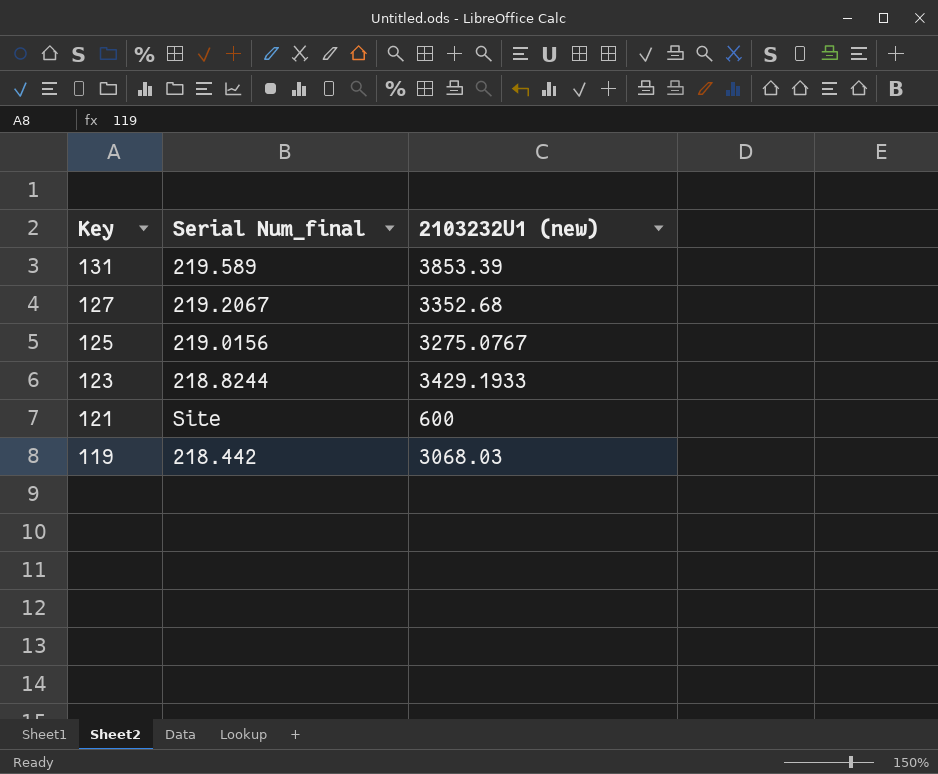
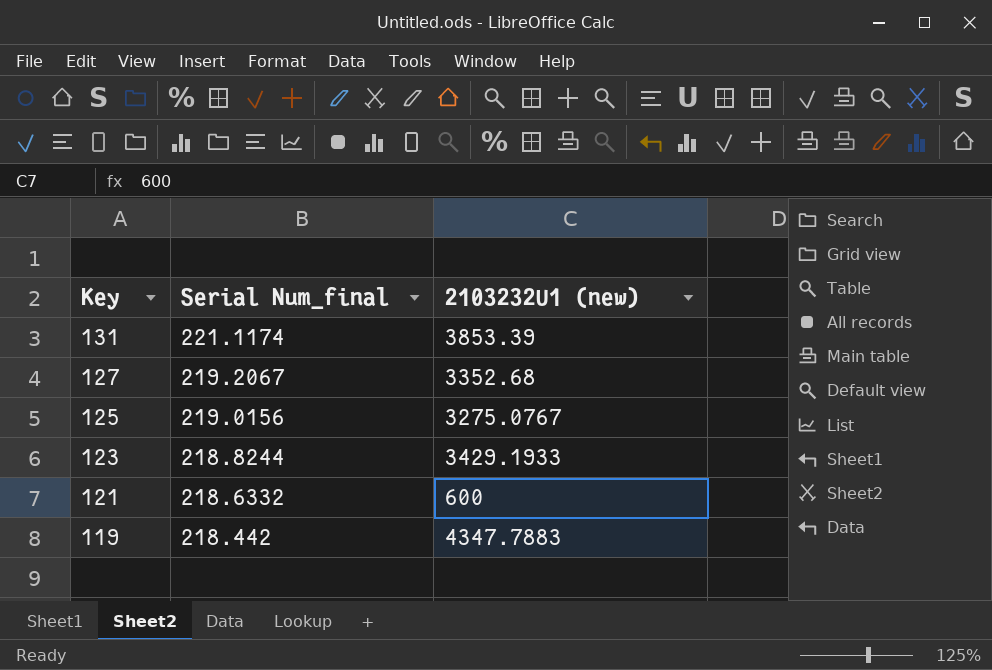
131 | Serial Num_final: 219.589 -> 221.1174
121 | Serial Num_final: Site -> 218.6332
119 | 2103232U1 (new): 3068.03 -> 4347.7883

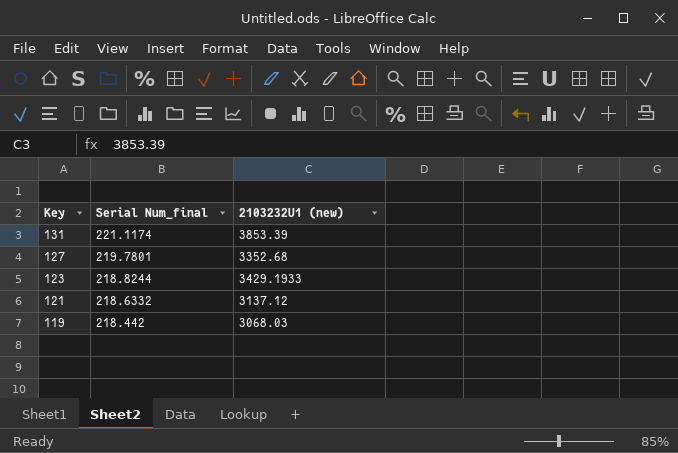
row 125: 219.0156 | 3275.0767 -> none
127 | Serial Num_final: 219.2067 -> 219.7801
121 | 2103232U1 (new): 600 -> 3137.12
119 | 2103232U1 (new): 4347.7883 -> 3068.03

